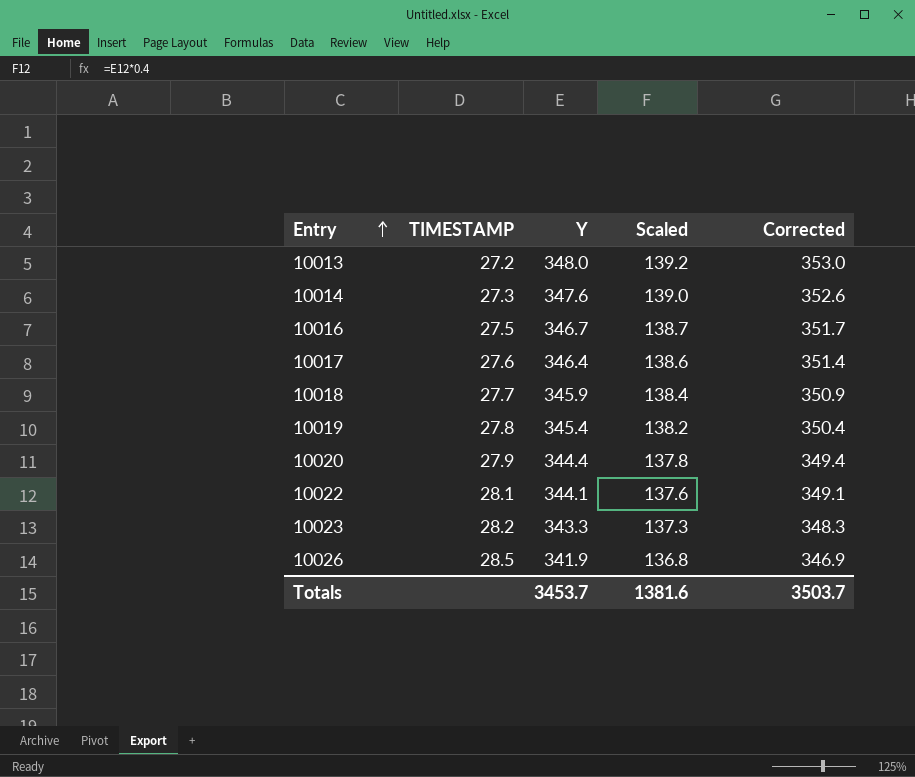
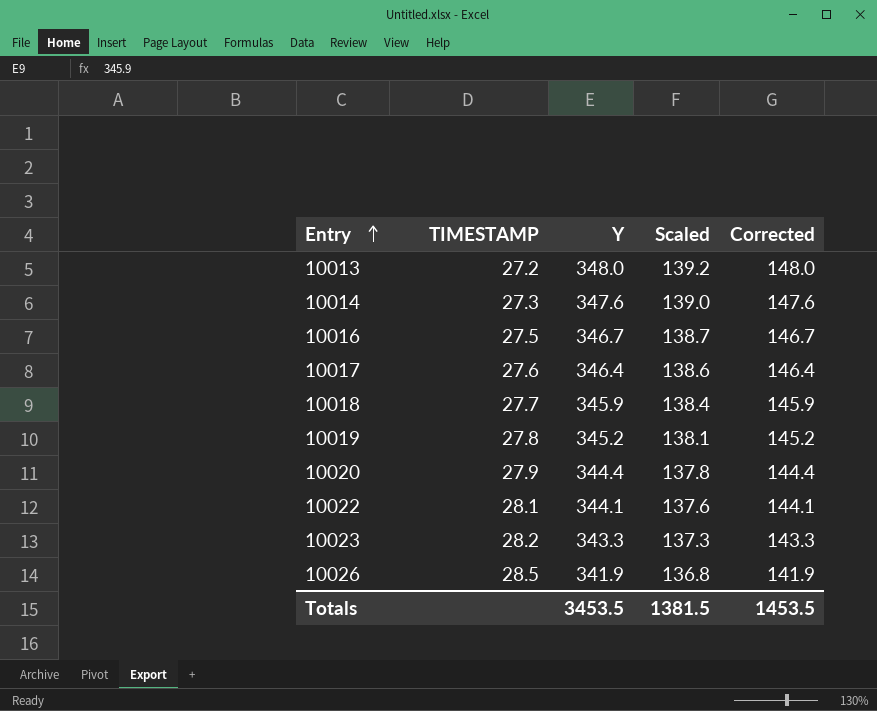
column Corrected | formula: [Y] + 5 -> [Y] - 200
10019 | Y: 345.4 -> 345.2
10019 | Scaled: 138.2 -> 138.1
Totals | Y: 3453.7 -> 3453.5
Totals | Scaled: 1381.6 -> 1381.5
Totals | Corrected: 3503.7 -> 1453.5

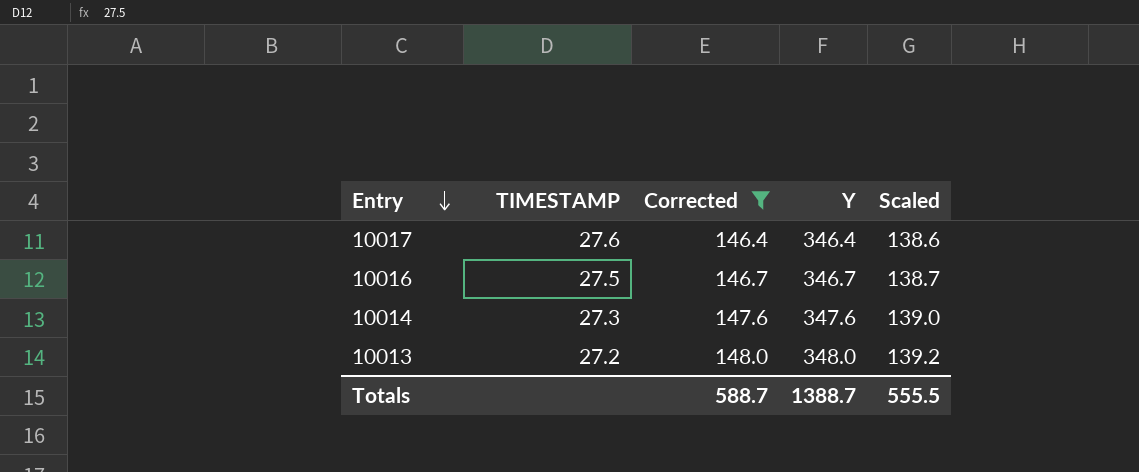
filter: none -> Corrected >= 146.4
row order: Entry ascending -> Entry descending
column Corrected | position: 5 -> 3
Totals | Corrected: 1453.5 -> 588.7
Totals | Y: 3453.5 -> 1388.7
Totals | Scaled: 1381.5 -> 555.5

